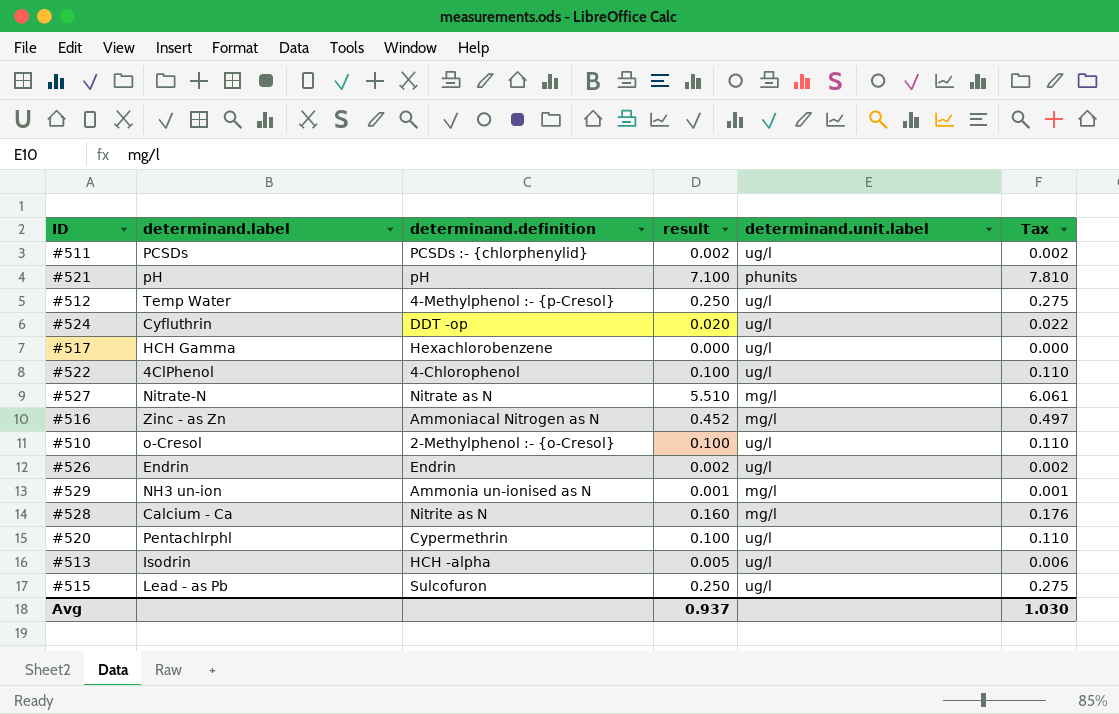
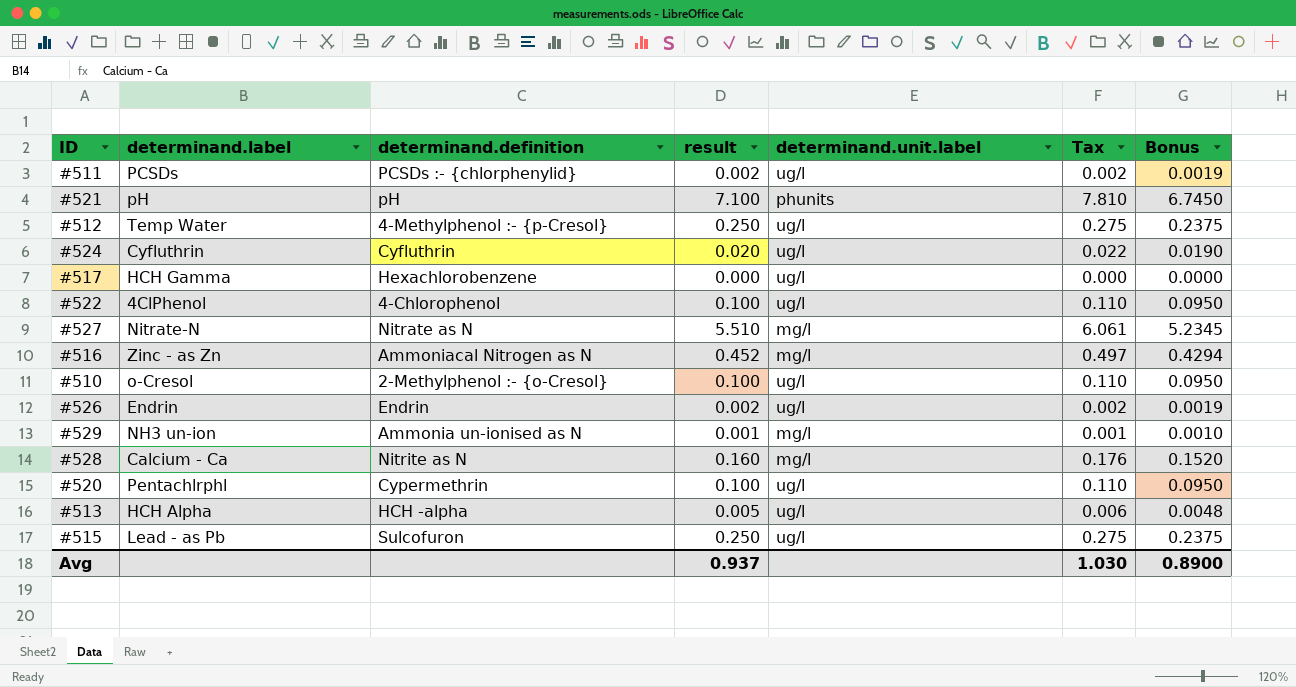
column Bonus | formula: none -> [result] * 0.95
#524 | determinand.definition: DDT -op -> Cyfluthrin
#513 | determinand.label: Isodrin -> HCH Alpha

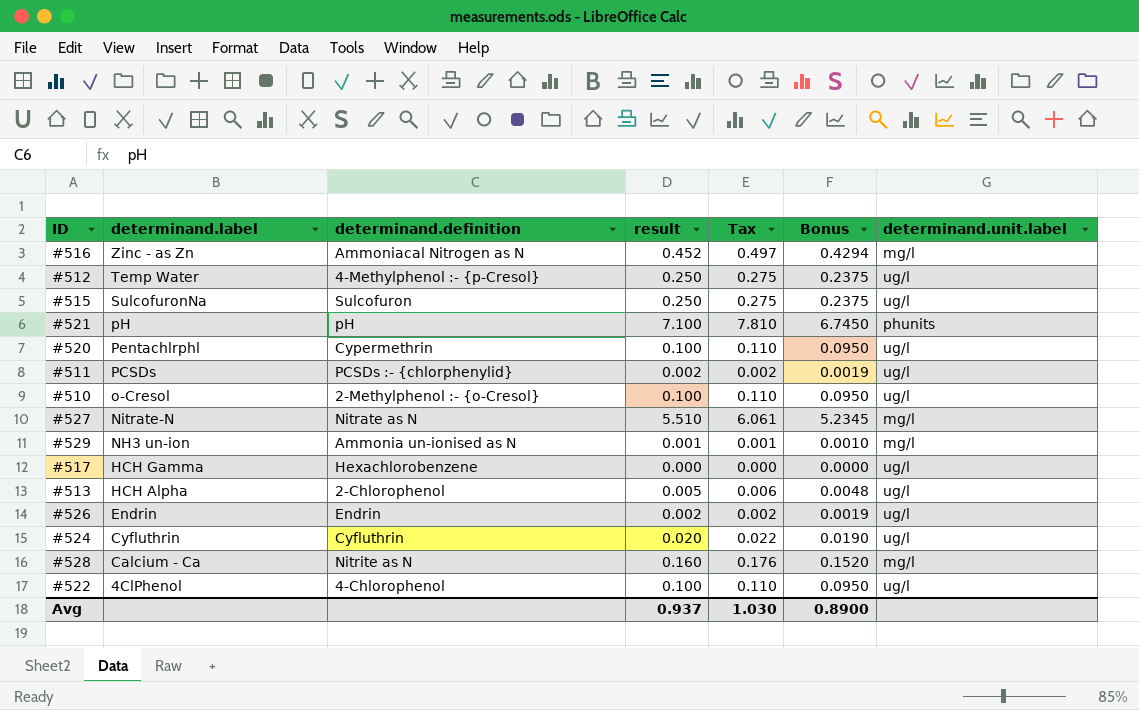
row order: none -> determinand.label descending
column determinand.unit.label | position: 5 -> 7
#515 | determinand.label: Lead - as Pb -> SulcofuronNa
#513 | determinand.definition: HCH -alpha -> 2-Chlorophenol

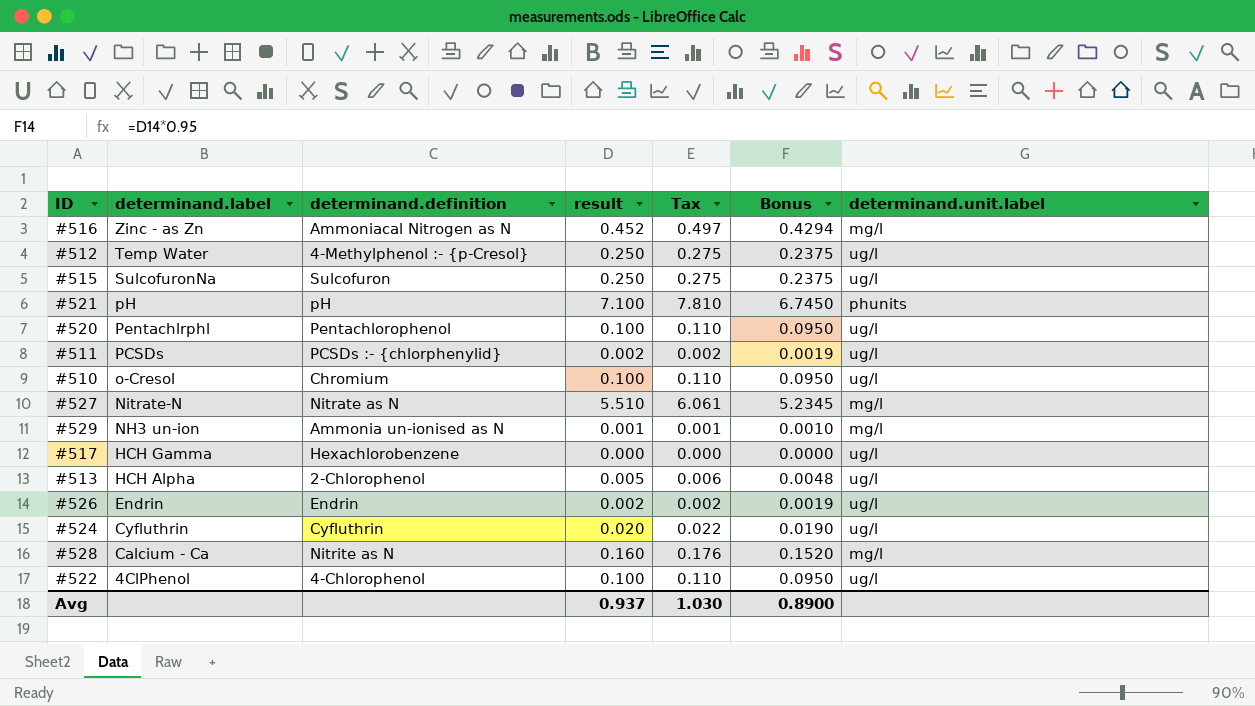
#520 | determinand.definition: Cypermethrin -> Pentachlorophenol
#510 | determinand.definition: 2-Methylphenol :- {o-Cresol} -> Chromium

